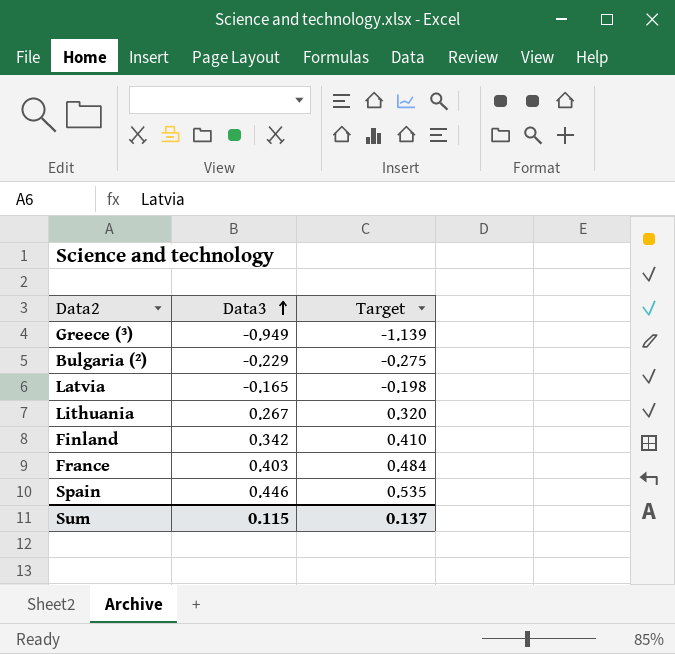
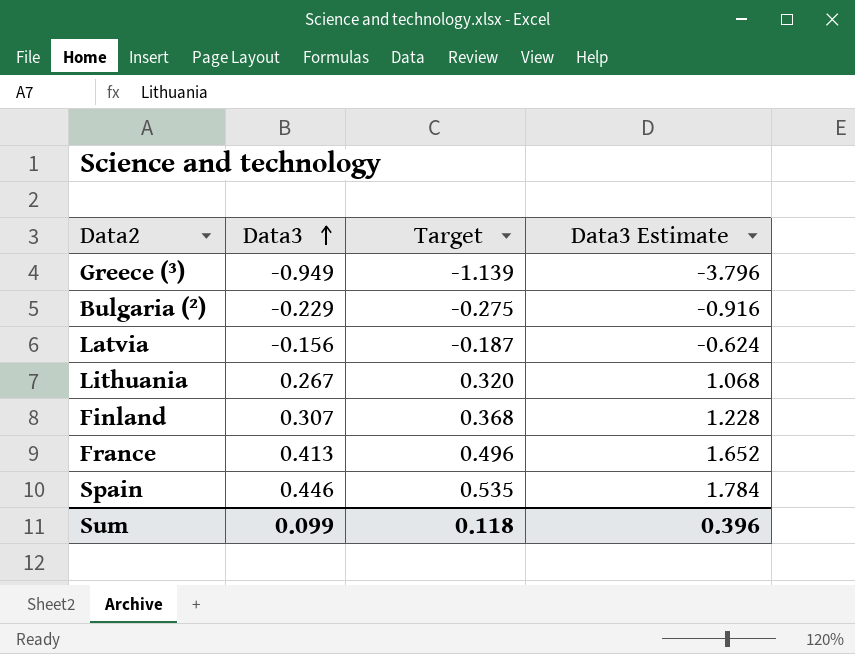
column Data3 Estimate | formula: none -> [Data3] * 4
Latvia | Data3: -0.165 -> -0.156
Latvia | Target: -0.198 -> -0.187
Finland | Data3: 0.342 -> 0.307
Finland | Target: 0.410 -> 0.368
France | Data3: 0.403 -> 0.413
France | Target: 0.484 -> 0.496
Sum | Data3: 0.115 -> 0.099
Sum | Target: 0.137 -> 0.118

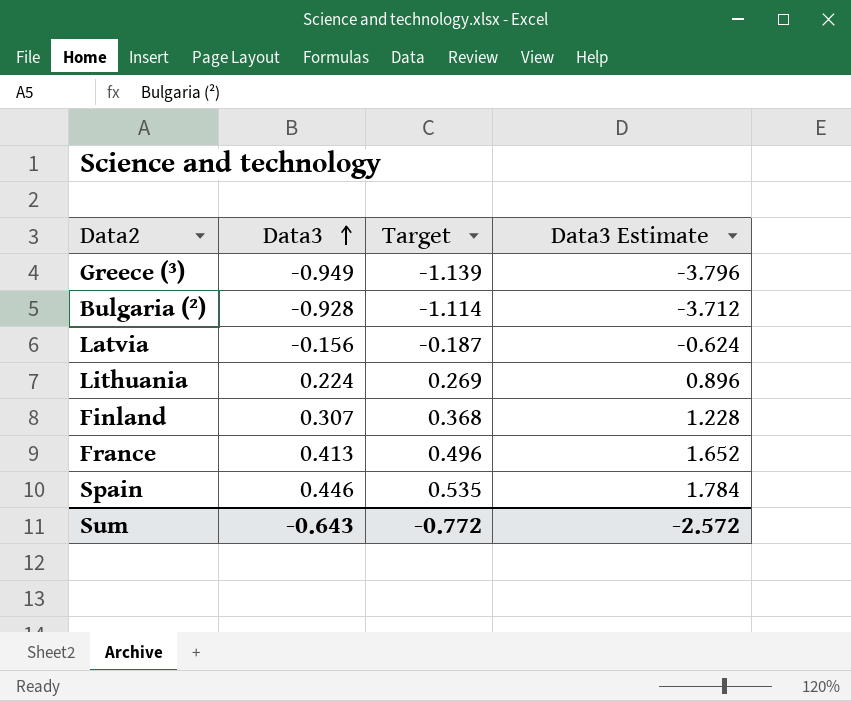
Bulgaria (²) | Data3: -0.229 -> -0.928
Bulgaria (²) | Target: -0.275 -> -1.114
Bulgaria (²) | Data3 Estimate: -0.916 -> -3.712
Lithuania | Data3: 0.267 -> 0.224
Lithuania | Target: 0.320 -> 0.269
Lithuania | Data3 Estimate: 1.068 -> 0.896
Sum | Data3: 0.099 -> -0.643
Sum | Target: 0.118 -> -0.772
Sum | Data3 Estimate: 0.396 -> -2.572

